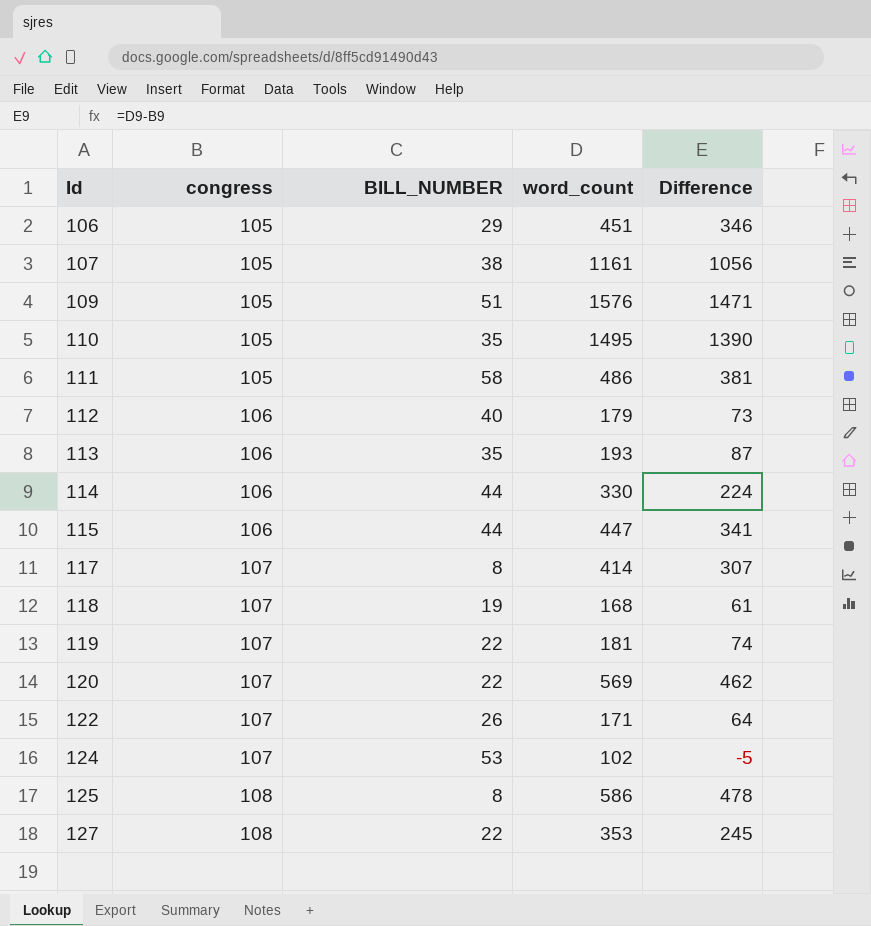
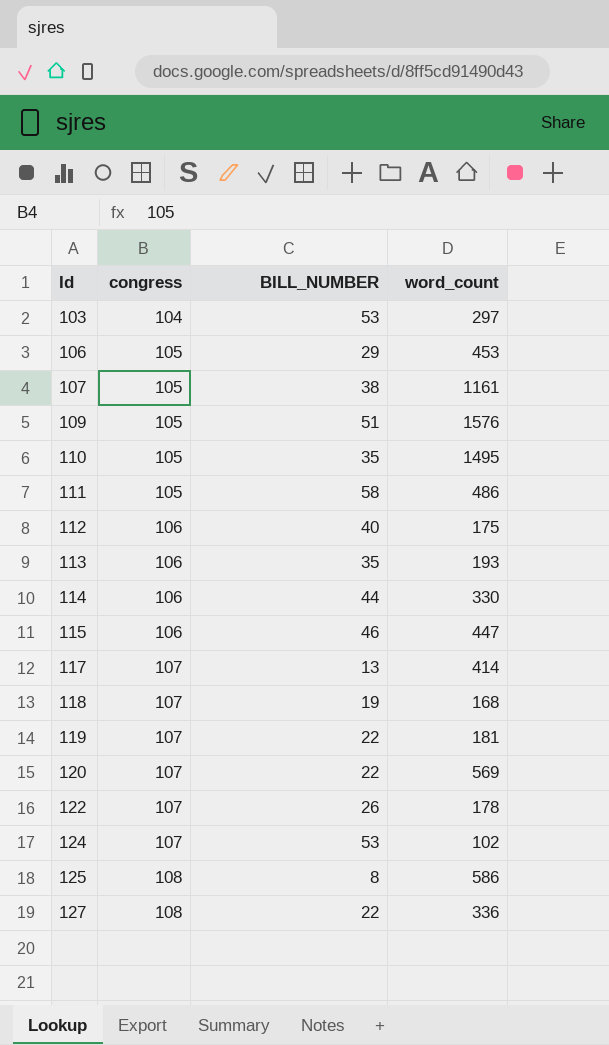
column Difference | formula: [word_count] - [congress] -> none
row 103: none -> 104 | 53 | 297
106 | word_count: 451 -> 453
112 | word_count: 179 -> 175
115 | BILL_NUMBER: 44 -> 46
117 | BILL_NUMBER: 8 -> 13
122 | word_count: 171 -> 178
127 | word_count: 353 -> 336

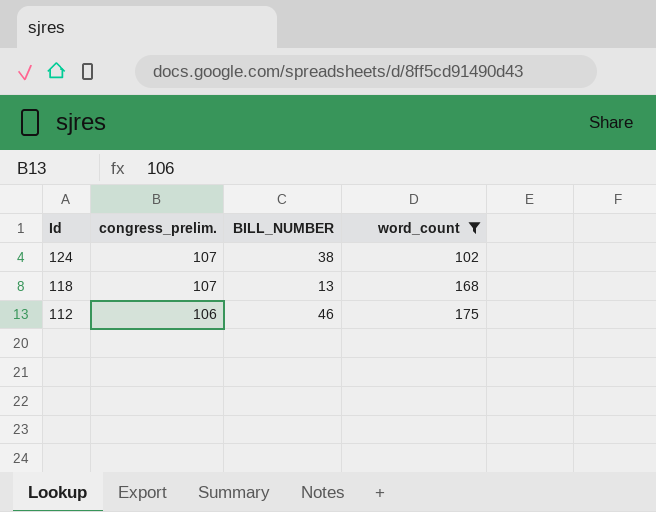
filter: none -> word_count <= 175
row order: Id ascending -> Id descending
column name: congress -> congress_prelim.
124 | BILL_NUMBER: 53 -> 38
118 | BILL_NUMBER: 19 -> 13
112 | BILL_NUMBER: 40 -> 46

